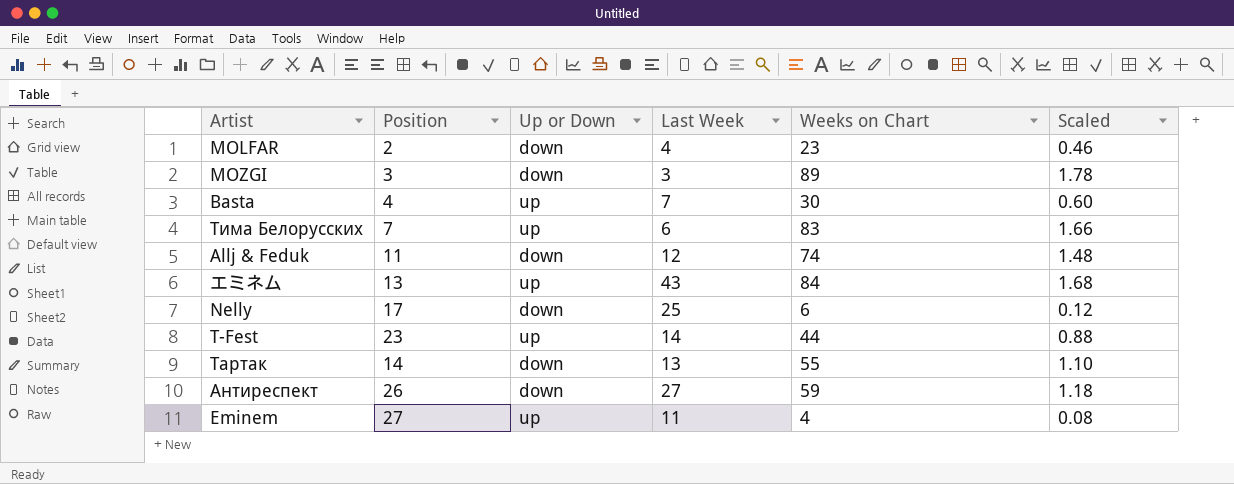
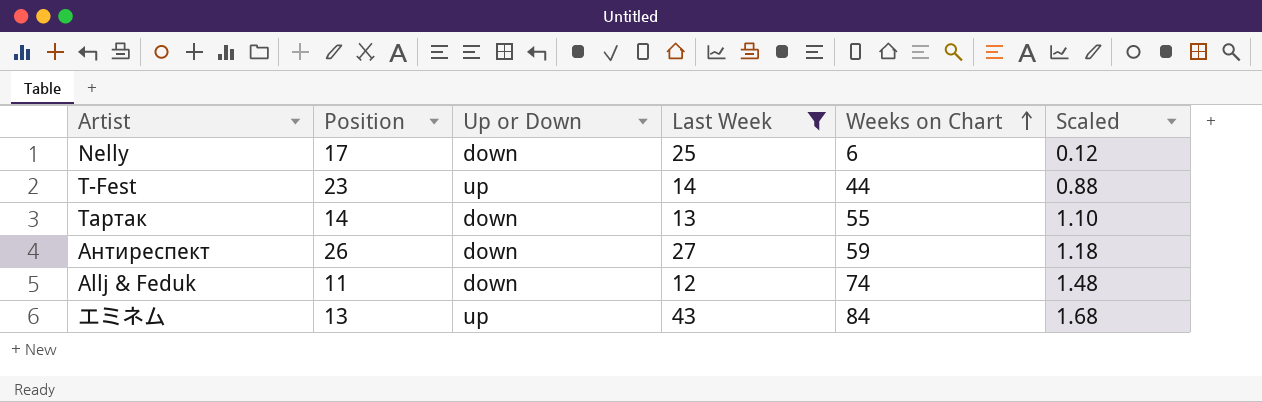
filter: none -> Last Week >= 12
row order: none -> Weeks on Chart ascending

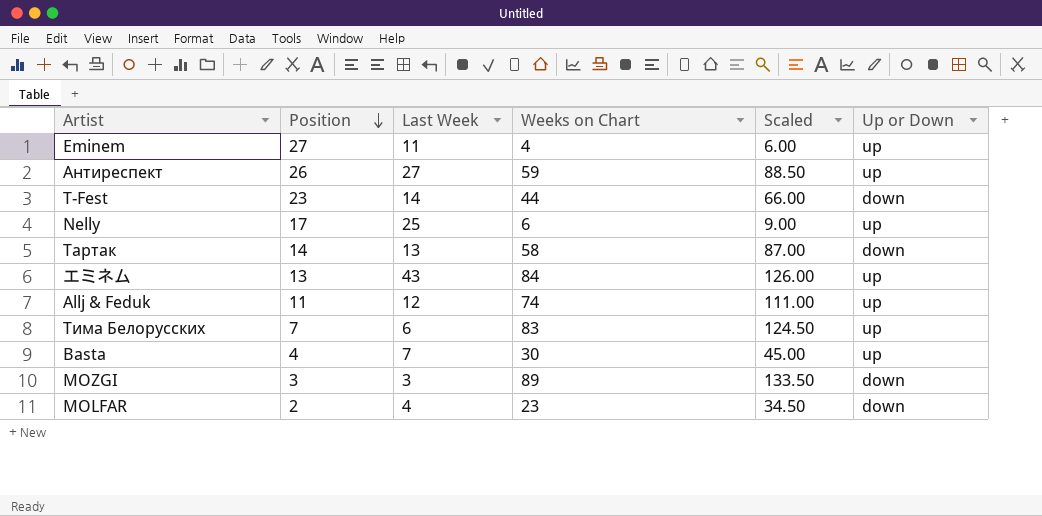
filter: Last Week >= 12 -> none
row order: Weeks on Chart ascending -> Position descending
column Scaled | formula: [Weeks on Chart] * 0.02 -> [Weeks on Chart] * 1.5
column Up or Down | position: 3 -> 6
Антиреспект | Up or Down: down -> up
T-Fest | Up or Down: up -> down
Nelly | Up or Down: down -> up
Тартак | Weeks on Chart: 55 -> 58
Allj & Feduk | Up or Down: down -> up

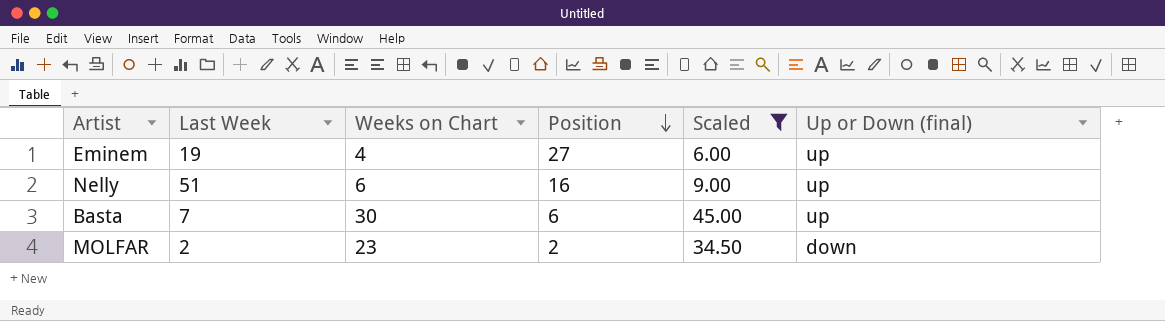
filter: none -> Scaled <= 45.00
column Position | position: 2 -> 4
column name: Up or Down -> Up or Down (final)
Eminem | Last Week: 11 -> 19
Nelly | Last Week: 25 -> 51
Nelly | Position: 17 -> 16
Basta | Position: 4 -> 6
MOLFAR | Last Week: 4 -> 2

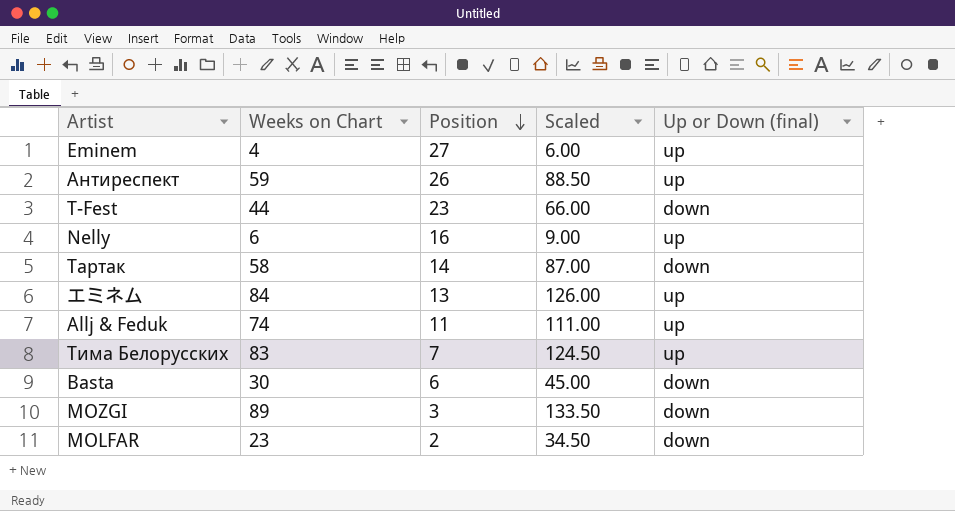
filter: Scaled <= 45.00 -> none
column Last Week | position: 2 -> none
Basta | Up or Down (final): up -> down

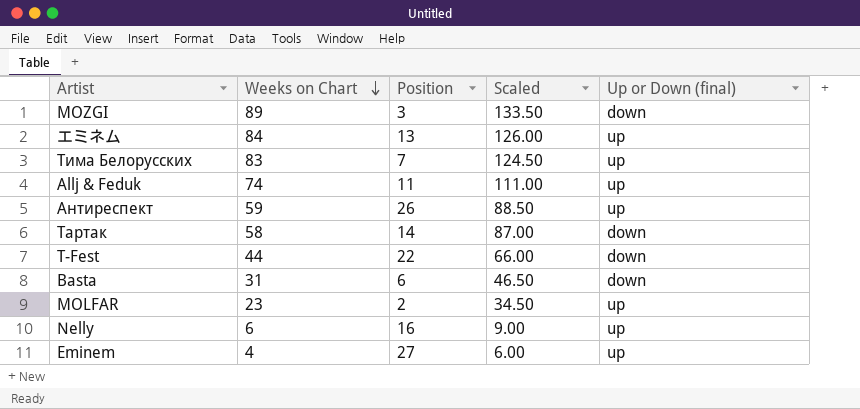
row order: Position descending -> Weeks on Chart descending
T-Fest | Position: 23 -> 22
Basta | Weeks on Chart: 30 -> 31
Basta | Scaled: 45.00 -> 46.50
MOLFAR | Up or Down (final): down -> up

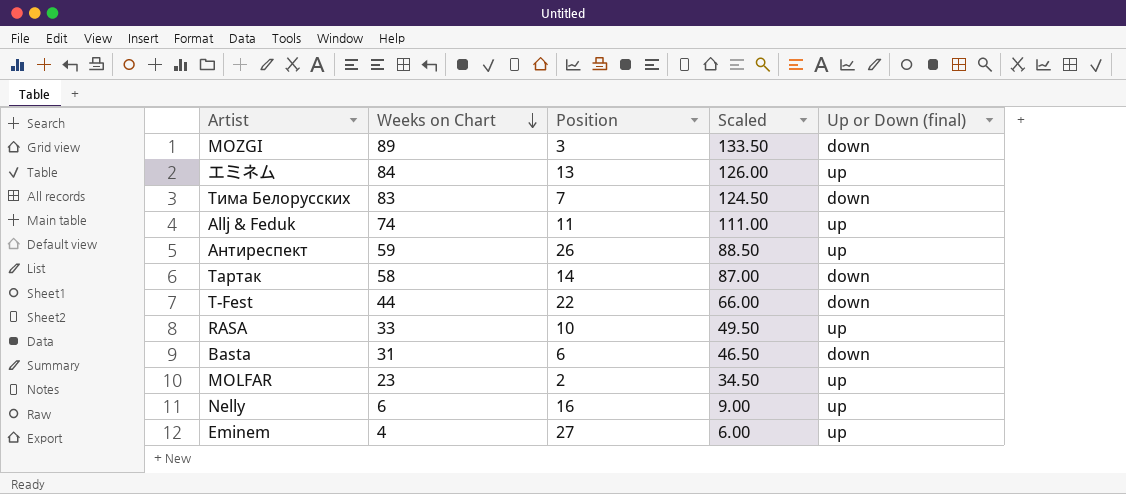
Тима Белорусских | Up or Down (final): up -> down
row RASA: none -> 33 | 10 | 49.50 | up

